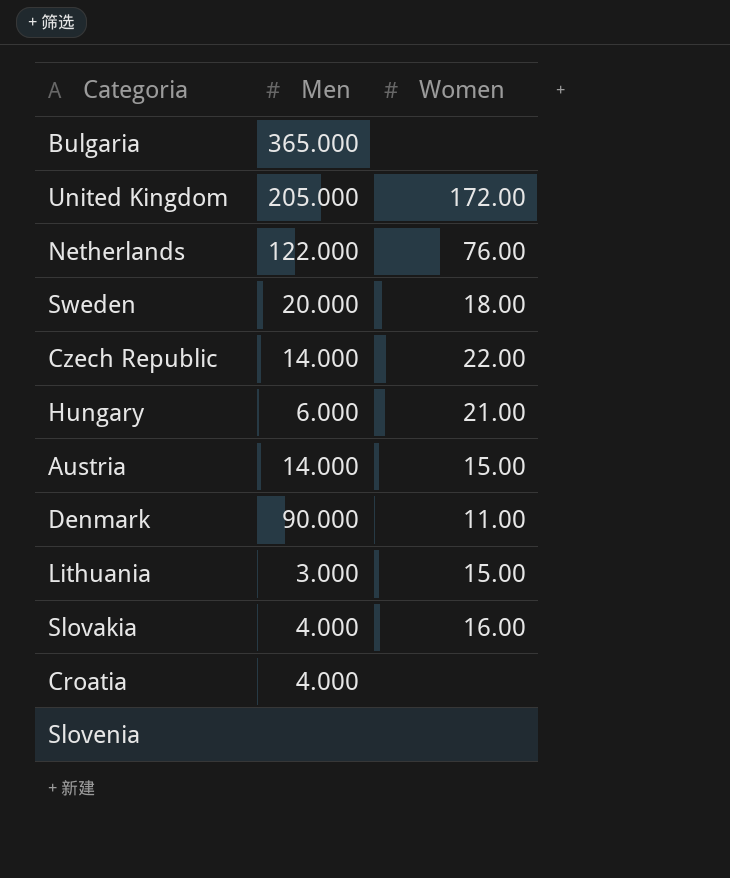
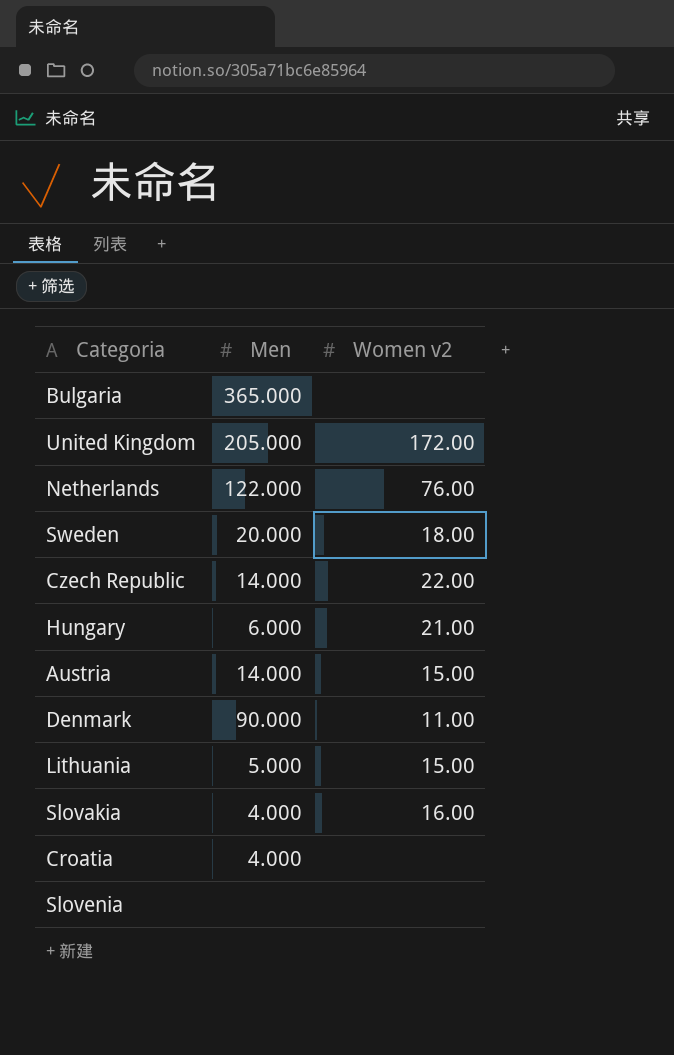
column name: Women -> Women v2
Lithuania | Men: 3.000 -> 5.000

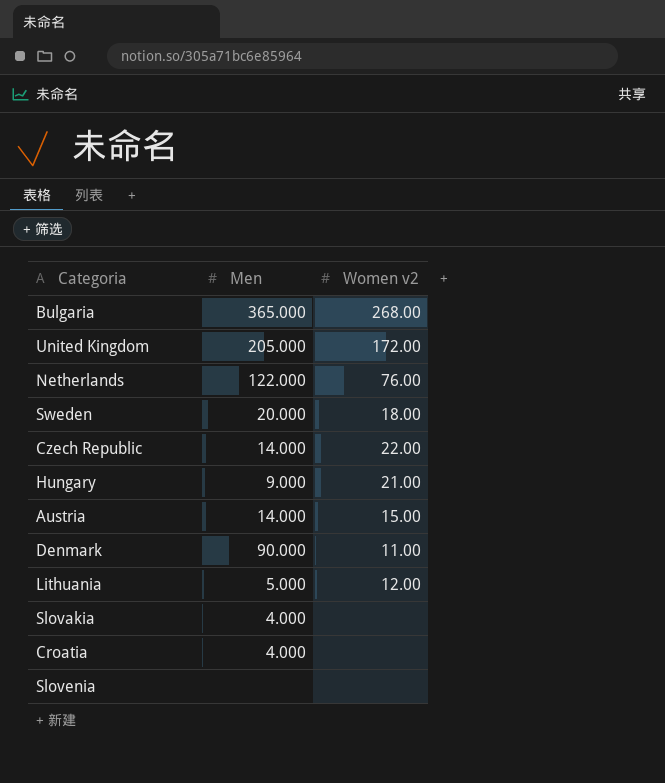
Bulgaria | Women v2: none -> 268.00
Hungary | Men: 6.000 -> 9.000
Lithuania | Women v2: 15.00 -> 12.00
Slovakia | Women v2: 16.00 -> none

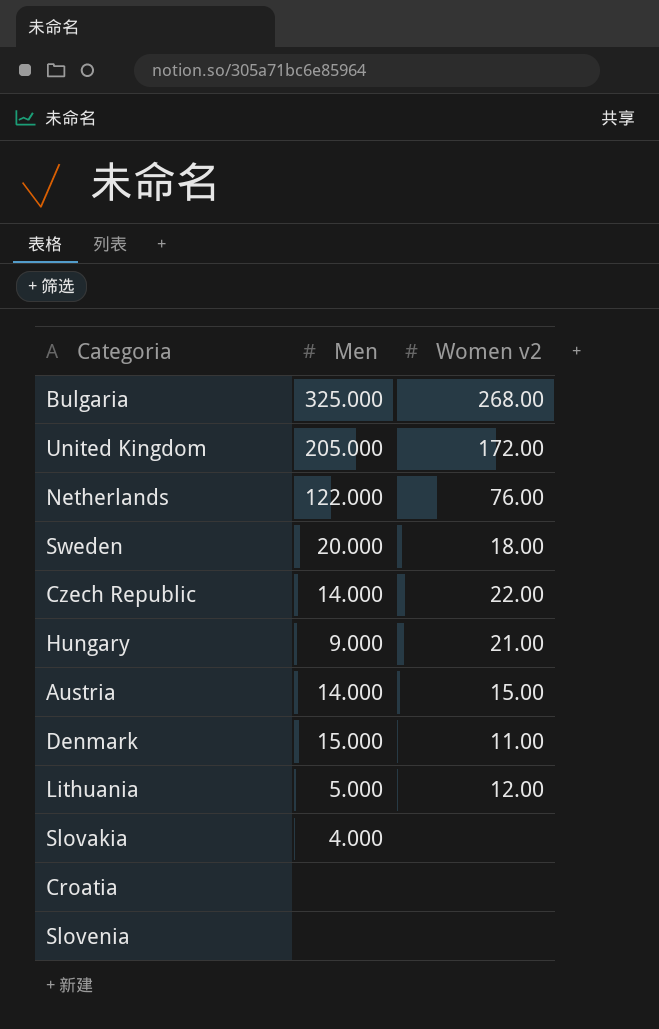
Bulgaria | Men: 365.000 -> 325.000
Denmark | Men: 90.000 -> 15.000
Croatia | Men: 4.000 -> none

